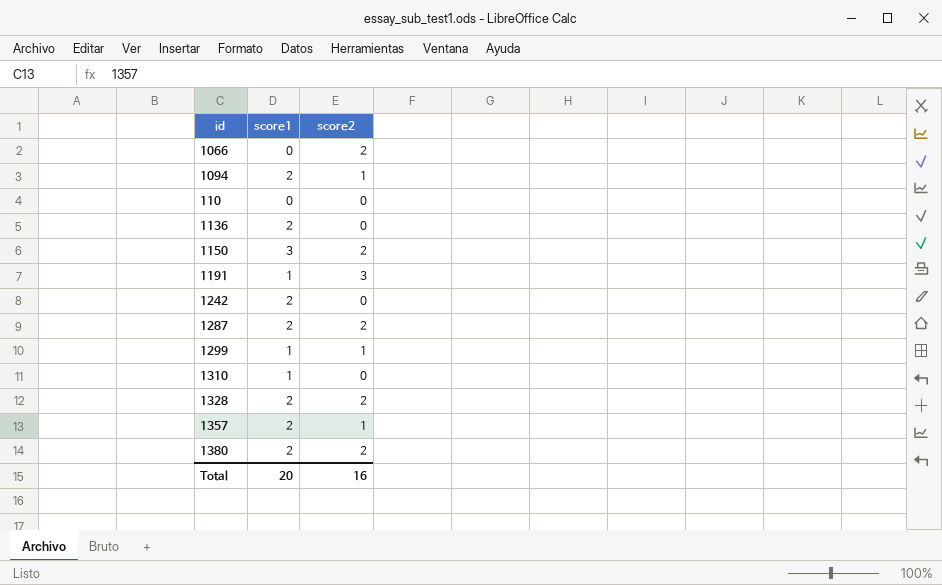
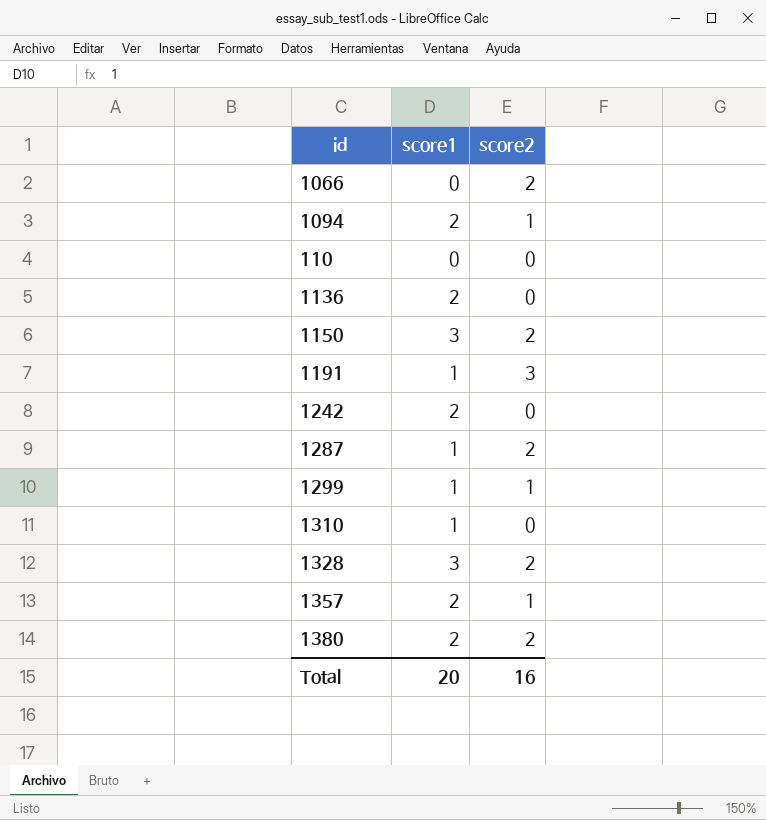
1287 | score1: 2 -> 1
1328 | score1: 2 -> 3

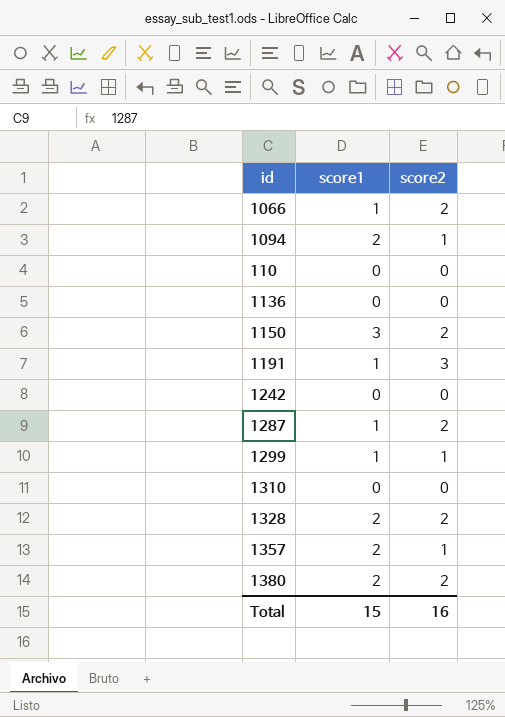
1066 | score1: 0 -> 1
1136 | score1: 2 -> 0
1242 | score1: 2 -> 0
1310 | score1: 1 -> 0
1328 | score1: 3 -> 2
Total | score1: 20 -> 15

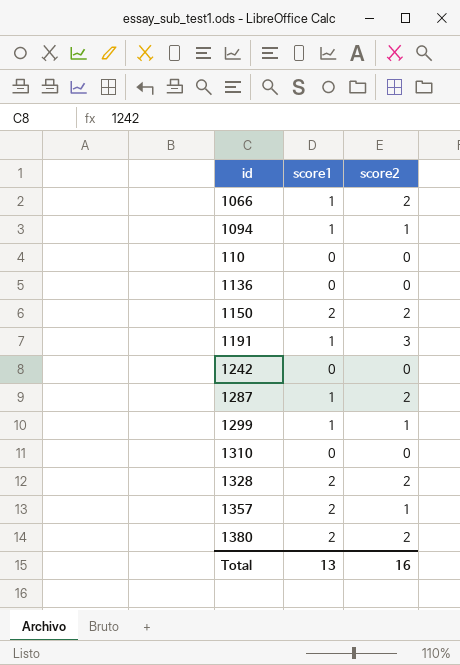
1094 | score1: 2 -> 1
1150 | score1: 3 -> 2
Total | score1: 15 -> 13

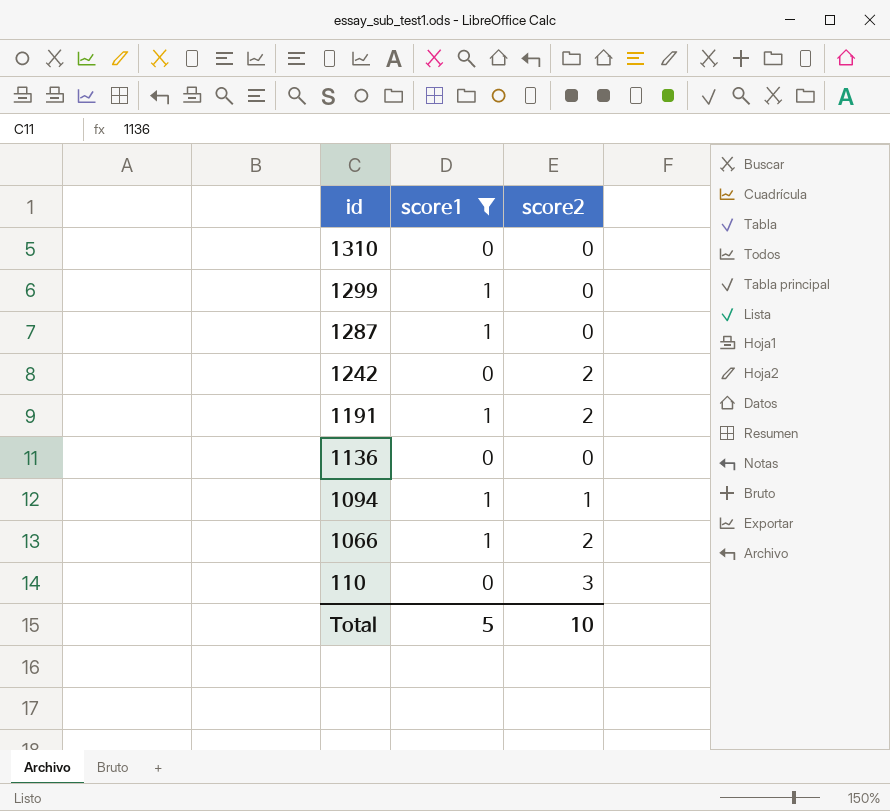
filter: none -> score1 != 2
row order: none -> id descending
1299 | score2: 1 -> 0
1287 | score2: 2 -> 0
1242 | score2: 0 -> 2
1191 | score2: 3 -> 2
110 | score2: 0 -> 3
Total | score1: 13 -> 5
Total | score2: 16 -> 10

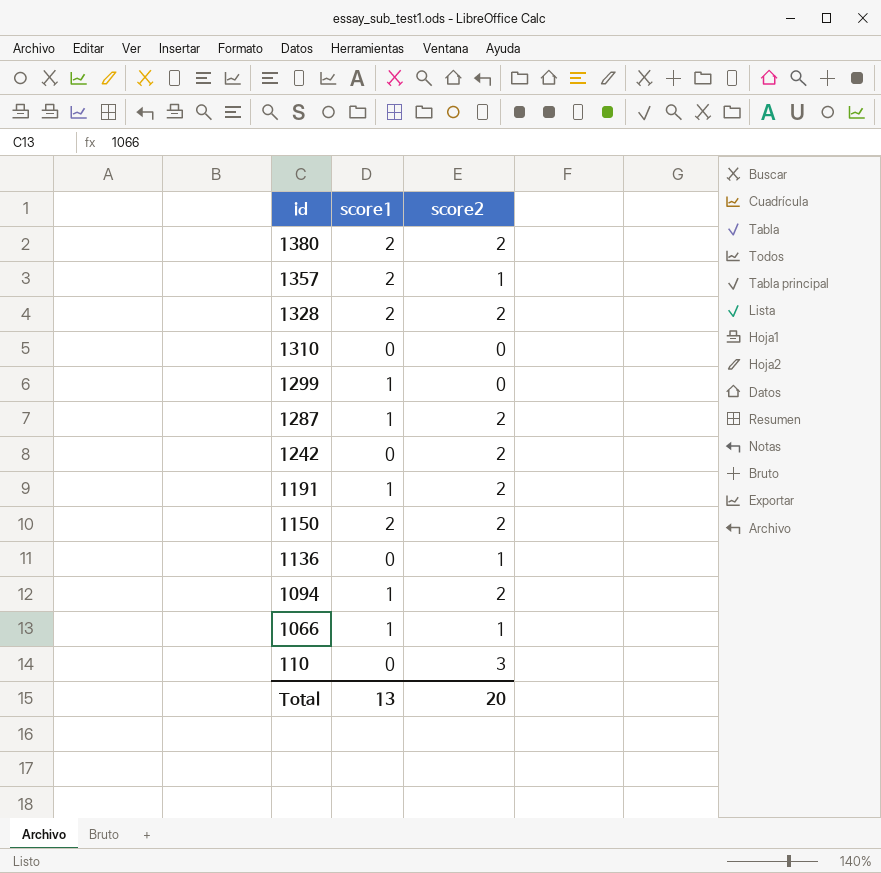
filter: score1 != 2 -> none
1287 | score2: 0 -> 2
1136 | score2: 0 -> 1
1094 | score2: 1 -> 2
1066 | score2: 2 -> 1
Total | score1: 5 -> 13
Total | score2: 10 -> 20

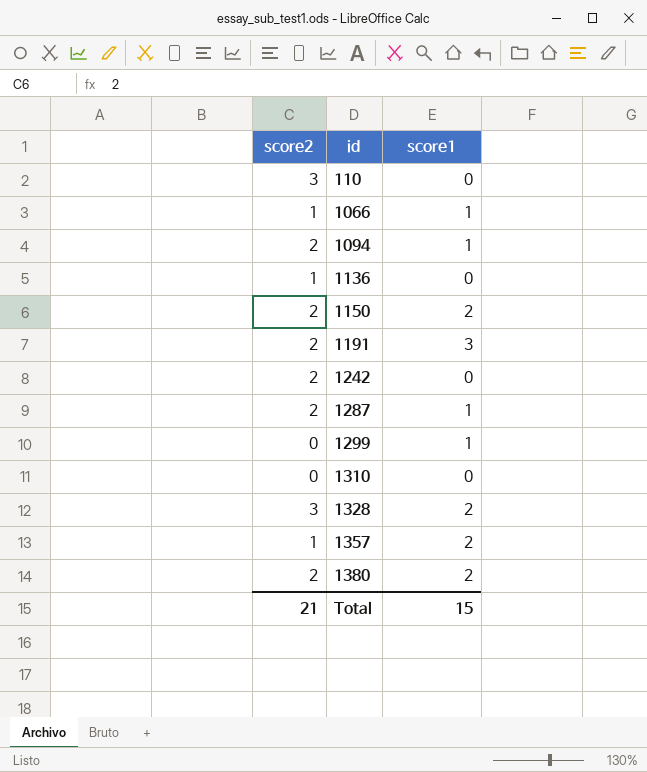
row order: id descending -> id ascending
column score2 | position: 3 -> 1
1191 | score1: 1 -> 3
1328 | score2: 2 -> 3
Total | score2: 20 -> 21
Total | score1: 13 -> 15

